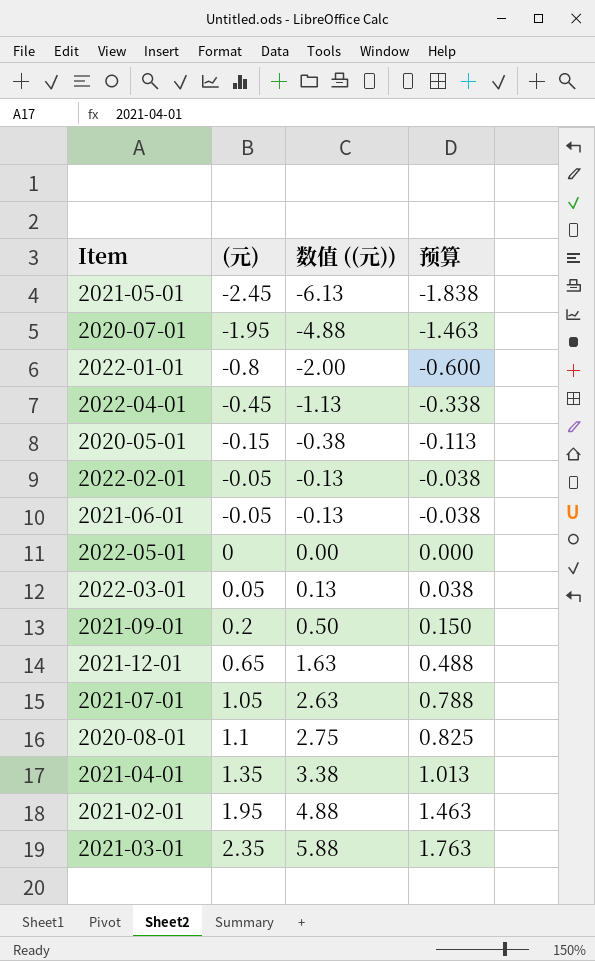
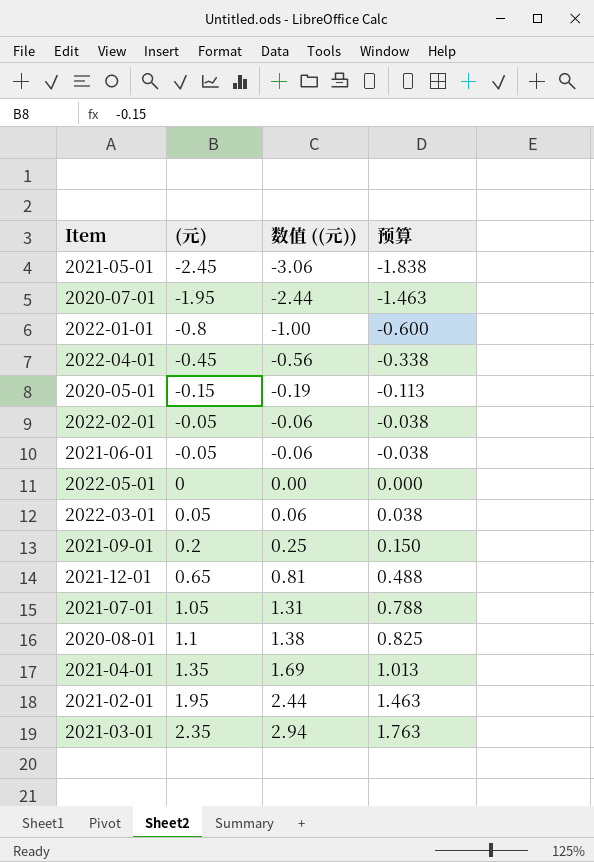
column 数值 ((元)) | formula: [(元)] * 2.5 -> [(元)] * 1.25

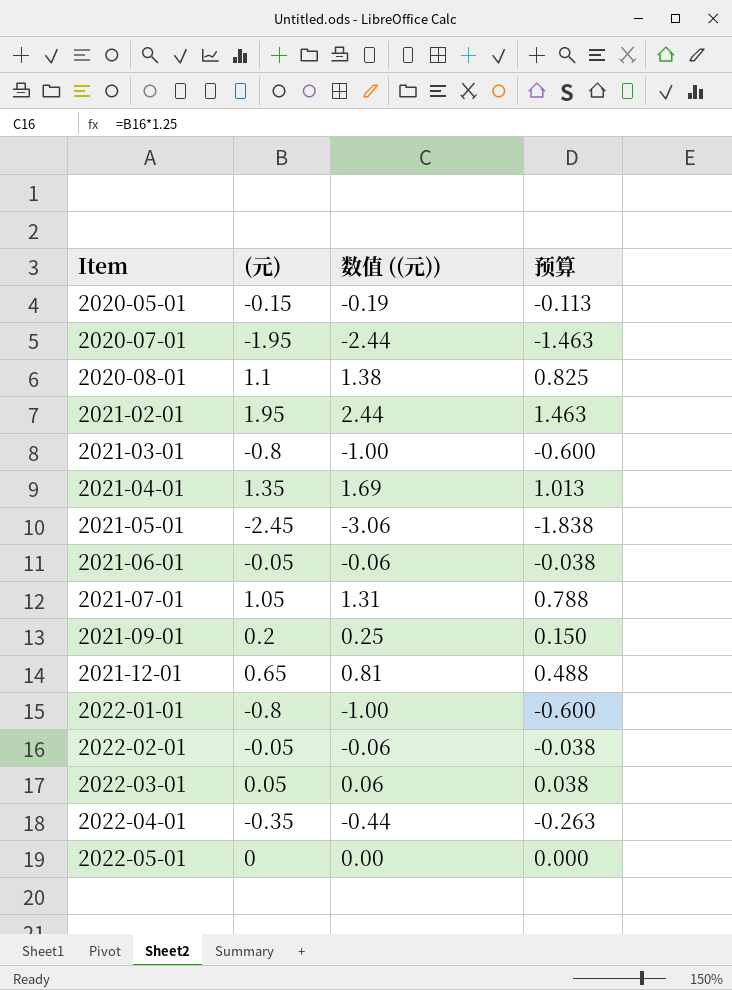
row order: (元) ascending -> Item ascending
2021-03-01 | (元): 2.35 -> -0.8
2021-03-01 | 数值 ((元)): 2.94 -> -1.00
2021-03-01 | 预算: 1.763 -> -0.600
2022-04-01 | (元): -0.45 -> -0.35
2022-04-01 | 数值 ((元)): -0.56 -> -0.44
2022-04-01 | 预算: -0.338 -> -0.263

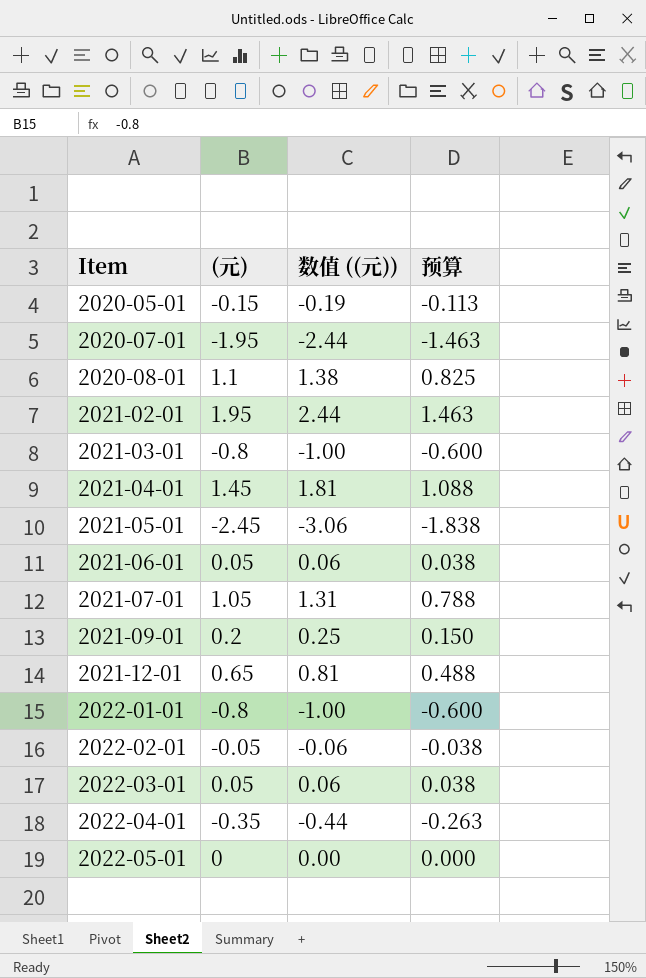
2021-04-01 | (元): 1.35 -> 1.45
2021-04-01 | 数值 ((元)): 1.69 -> 1.81
2021-04-01 | 预算: 1.013 -> 1.088
2021-06-01 | (元): -0.05 -> 0.05
2021-06-01 | 数值 ((元)): -0.06 -> 0.06
2021-06-01 | 预算: -0.038 -> 0.038

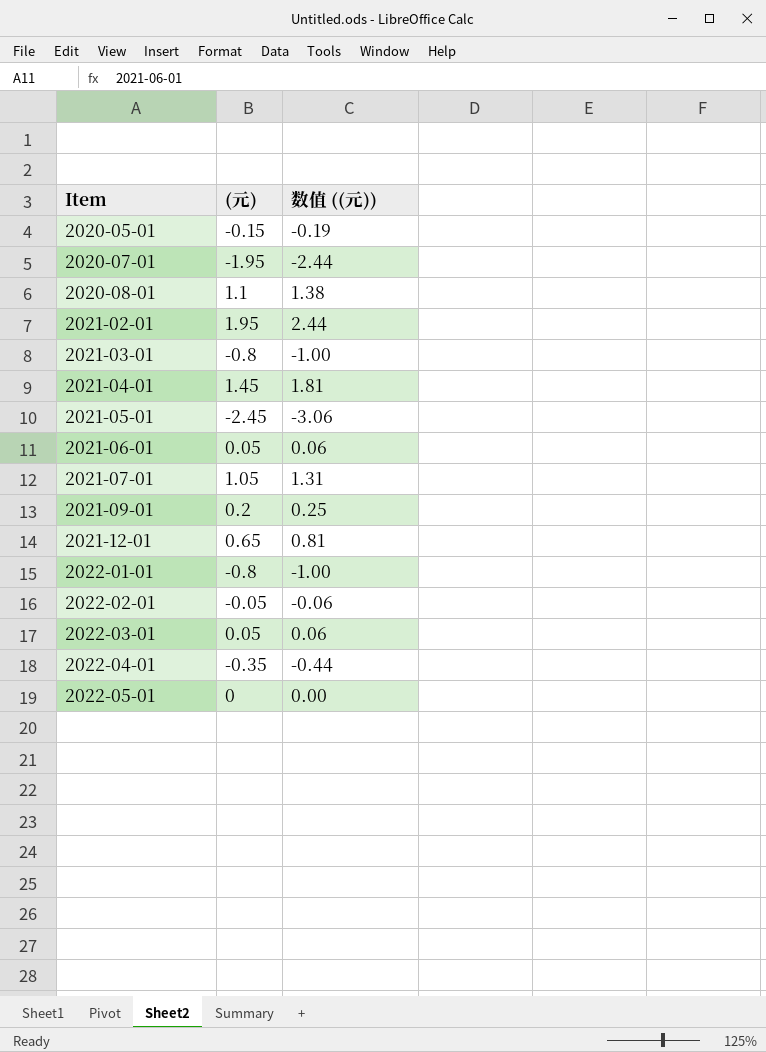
column 预算 | formula: [(元)] * 0.75 -> none

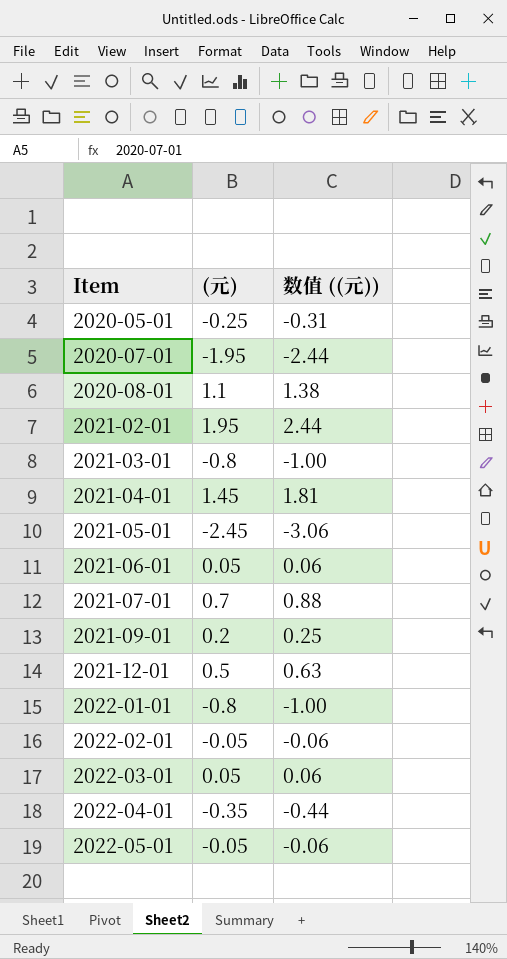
2020-05-01 | (元): -0.15 -> -0.25
2020-05-01 | 数值 ((元)): -0.19 -> -0.31
2021-07-01 | (元): 1.05 -> 0.7
2021-07-01 | 数值 ((元)): 1.31 -> 0.88
2021-12-01 | (元): 0.65 -> 0.5
2021-12-01 | 数值 ((元)): 0.81 -> 0.63
2022-05-01 | (元): 0 -> -0.05
2022-05-01 | 数值 ((元)): 0.00 -> -0.06

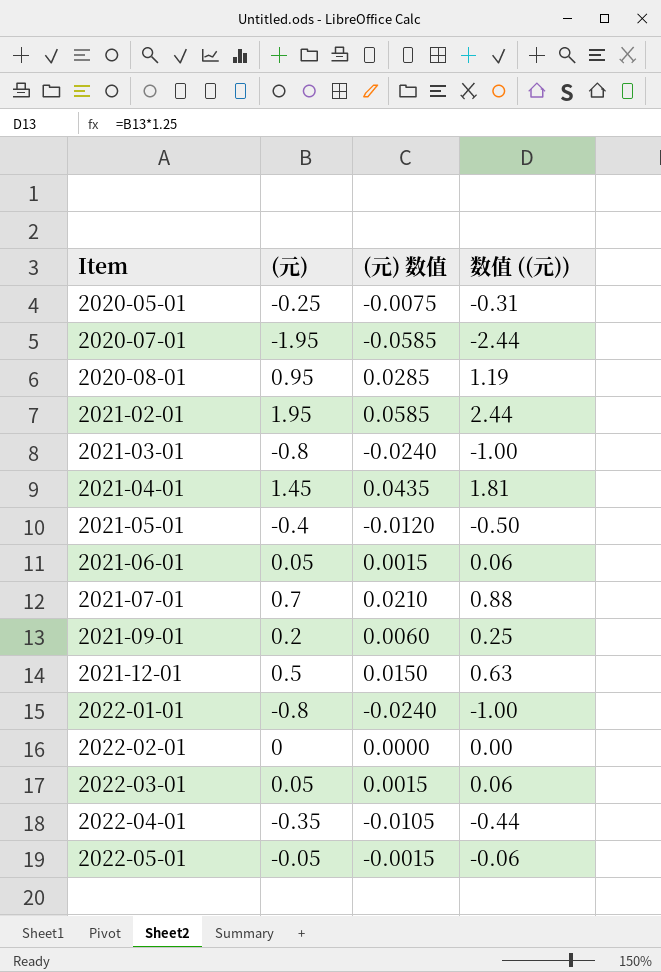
column (元) 数值 | formula: none -> [(元)] * 0.03
2020-08-01 | (元): 1.1 -> 0.95
2020-08-01 | 数值 ((元)): 1.38 -> 1.19
2021-05-01 | (元): -2.45 -> -0.4
2021-05-01 | 数值 ((元)): -3.06 -> -0.50
2022-02-01 | (元): -0.05 -> 0
2022-02-01 | 数值 ((元)): -0.06 -> 0.00

